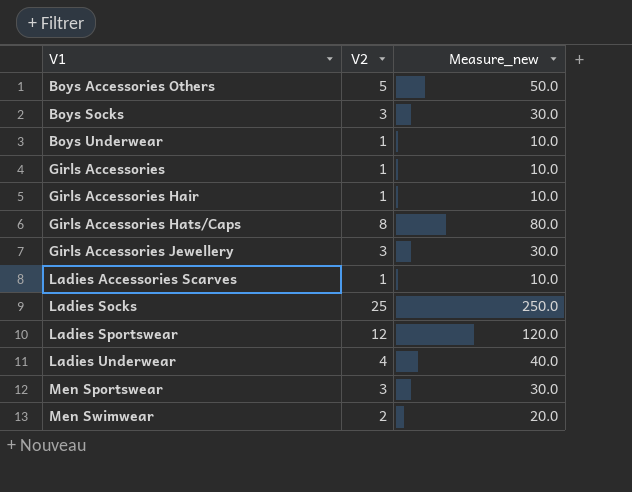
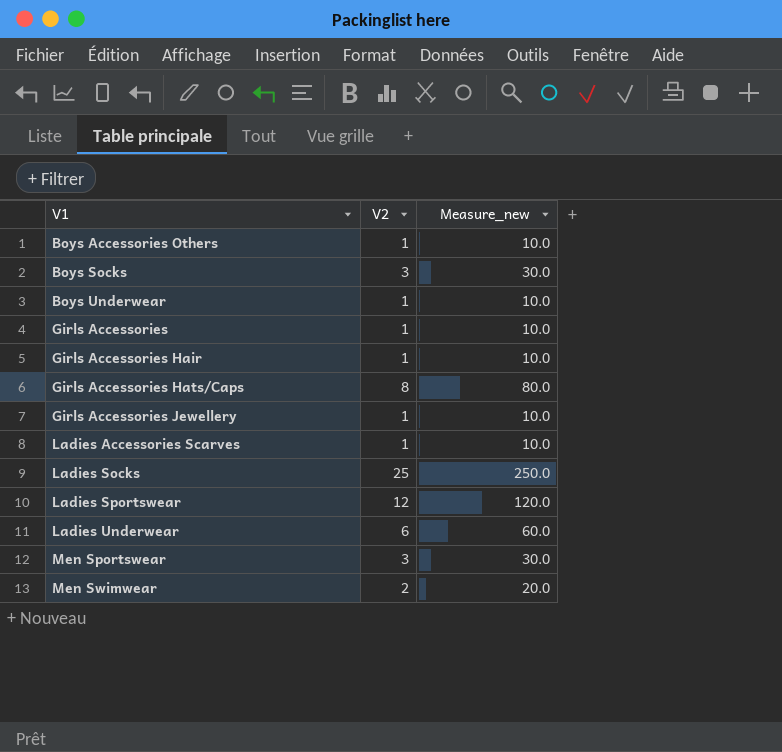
Boys Accessories Others | V2: 5 -> 1
Boys Accessories Others | Measure_new: 50.0 -> 10.0
Girls Accessories Jewellery | V2: 3 -> 1
Girls Accessories Jewellery | Measure_new: 30.0 -> 10.0
Ladies Underwear | V2: 4 -> 6
Ladies Underwear | Measure_new: 40.0 -> 60.0

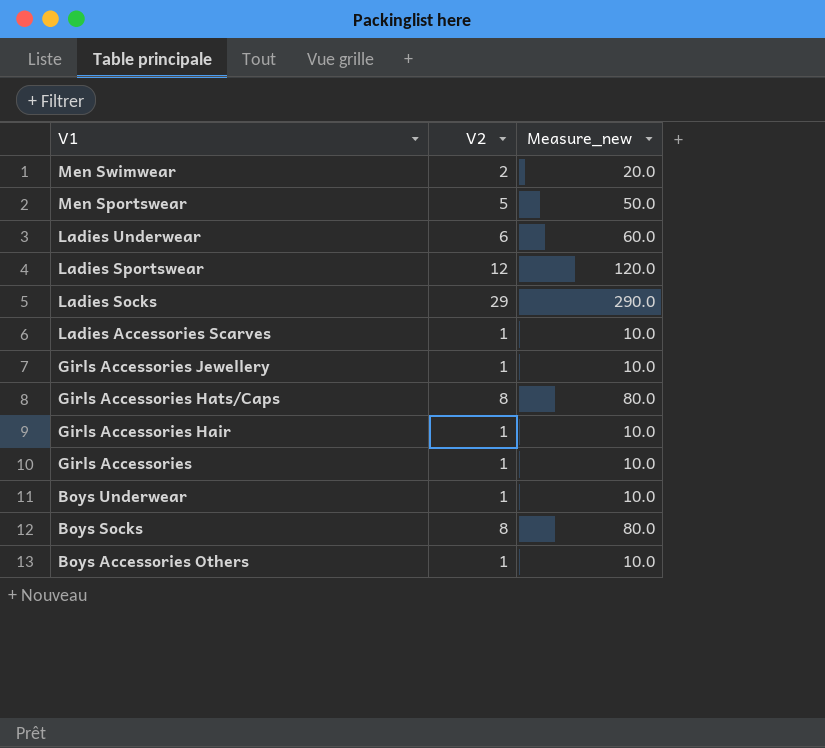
row order: V1 ascending -> V1 descending
Men Sportswear | V2: 3 -> 5
Men Sportswear | Measure_new: 30.0 -> 50.0
Ladies Socks | V2: 25 -> 29
Ladies Socks | Measure_new: 250.0 -> 290.0
Boys Socks | V2: 3 -> 8
Boys Socks | Measure_new: 30.0 -> 80.0

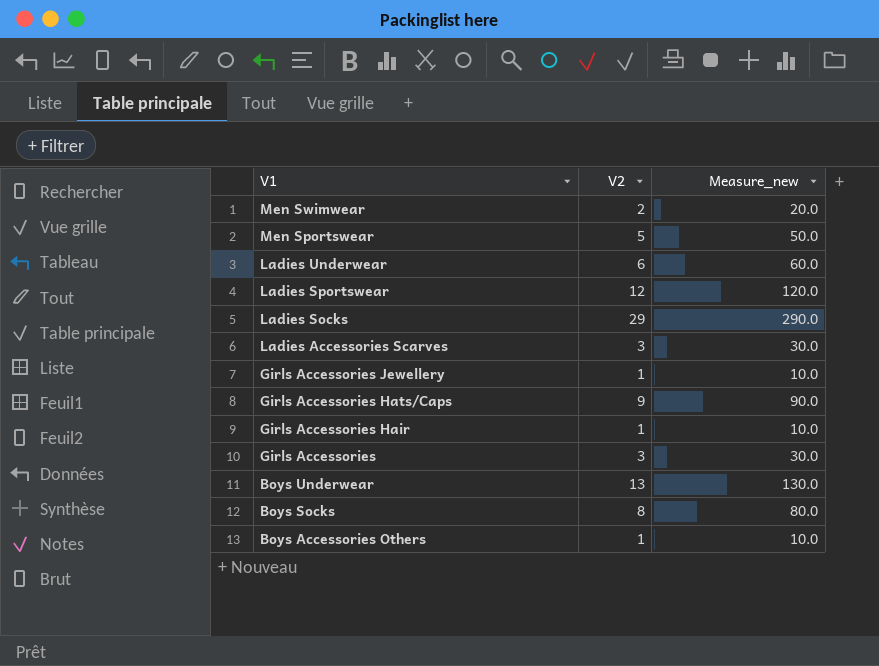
Ladies Accessories Scarves | V2: 1 -> 3
Ladies Accessories Scarves | Measure_new: 10.0 -> 30.0
Girls Accessories Hats/Caps | V2: 8 -> 9
Girls Accessories Hats/Caps | Measure_new: 80.0 -> 90.0
Girls Accessories | V2: 1 -> 3
Girls Accessories | Measure_new: 10.0 -> 30.0
Boys Underwear | V2: 1 -> 13
Boys Underwear | Measure_new: 10.0 -> 130.0

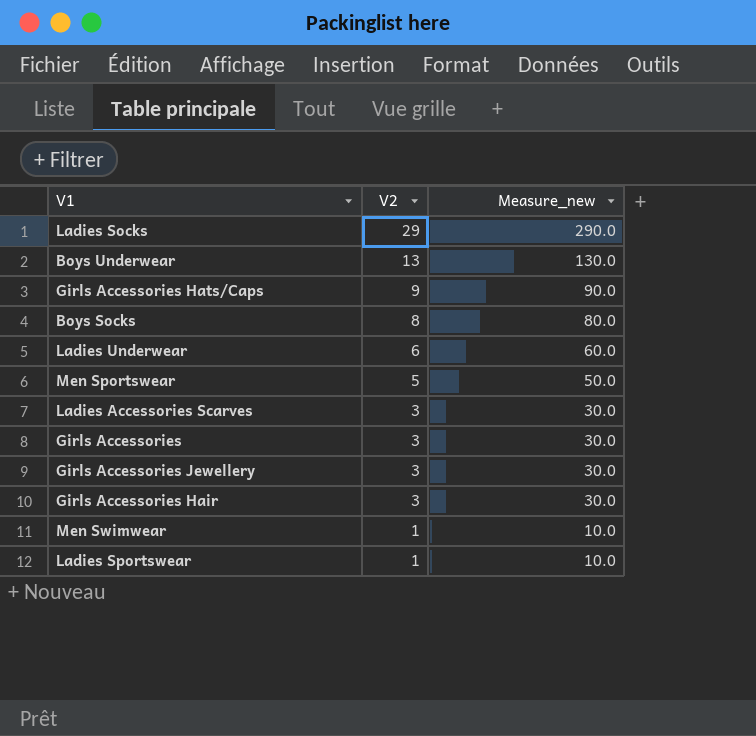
row order: V1 descending -> V2 descending
row Boys Accessories Others: 1 | 10.0 -> none
Girls Accessories Jewellery | V2: 1 -> 3
Girls Accessories Jewellery | Measure_new: 10.0 -> 30.0
Girls Accessories Hair | V2: 1 -> 3
Girls Accessories Hair | Measure_new: 10.0 -> 30.0
Men Swimwear | V2: 2 -> 1
Men Swimwear | Measure_new: 20.0 -> 10.0
Ladies Sportswear | V2: 12 -> 1
Ladies Sportswear | Measure_new: 120.0 -> 10.0

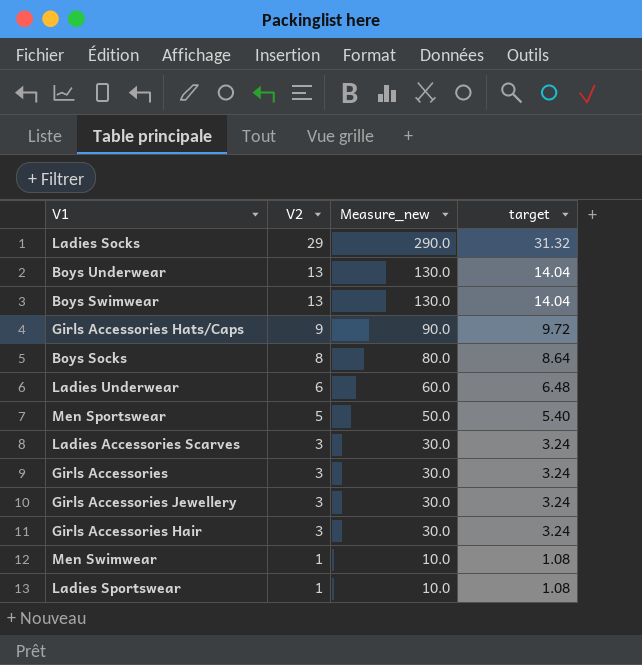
column target | formula: none -> [V2] * 1.08
row Boys Swimwear: none -> 13 | 130.0 | 14.04

